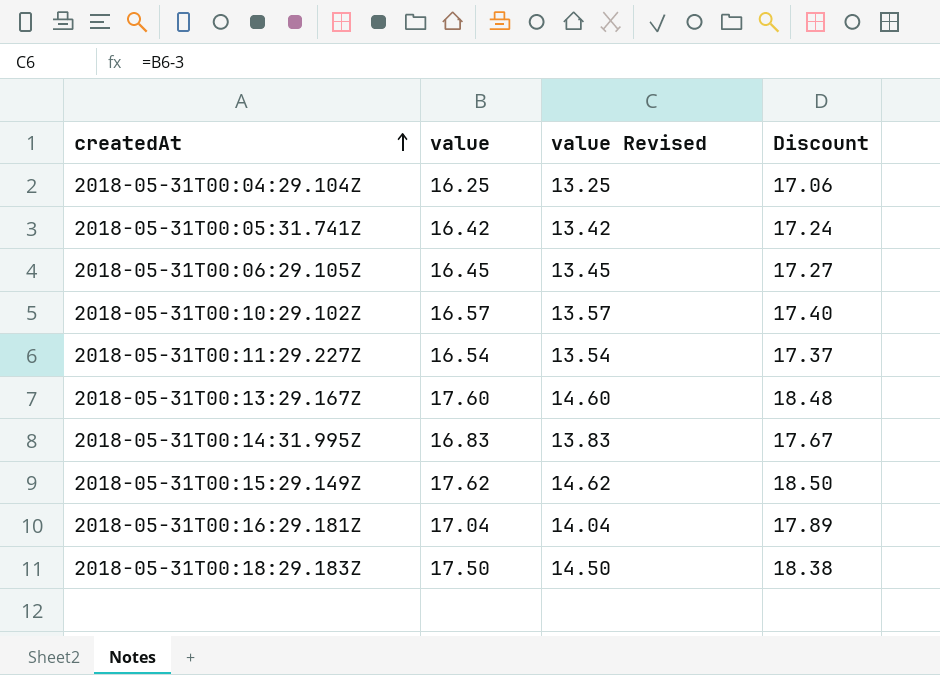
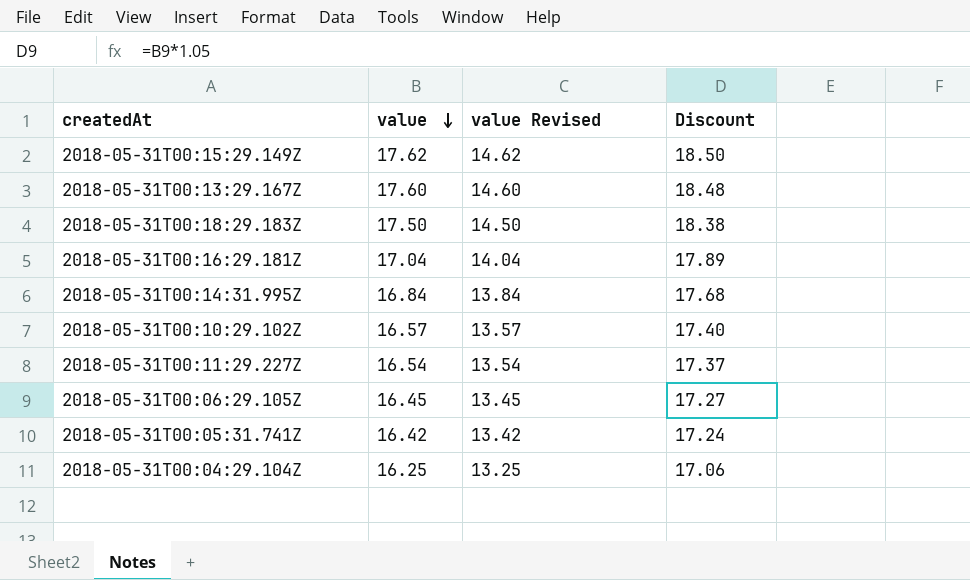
row order: createdAt ascending -> value descending
2018-05-31T00:14:31.995Z | value: 16.83 -> 16.84
2018-05-31T00:14:31.995Z | value Revised: 13.83 -> 13.84
2018-05-31T00:14:31.995Z | Discount: 17.67 -> 17.68

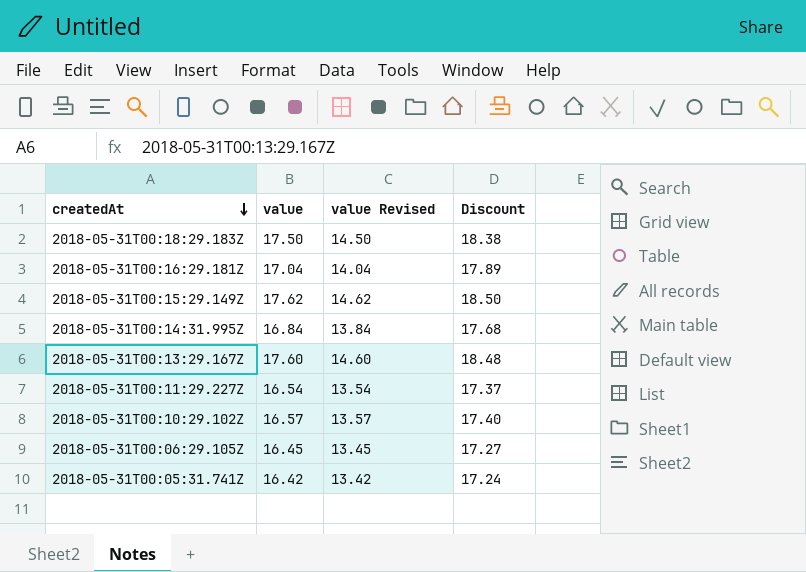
row order: value descending -> createdAt descending
row 2018-05-31T00:04:29.104Z: 16.25 | 13.25 | 17.06 -> none

